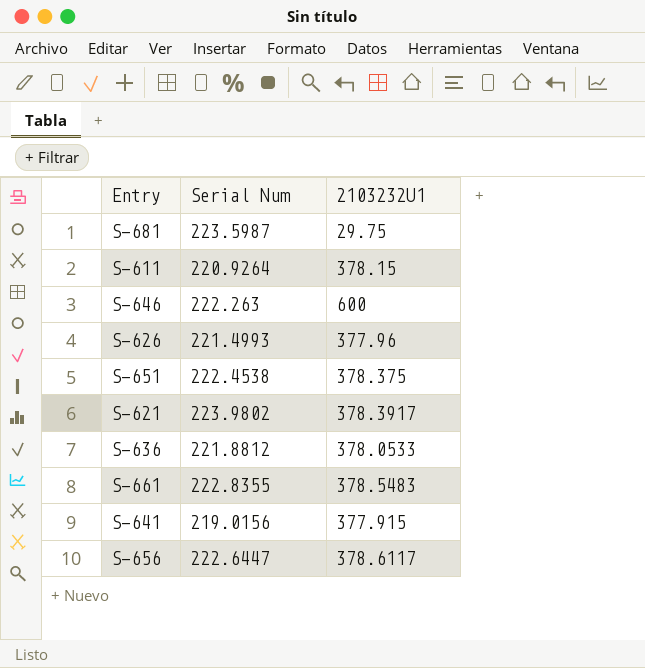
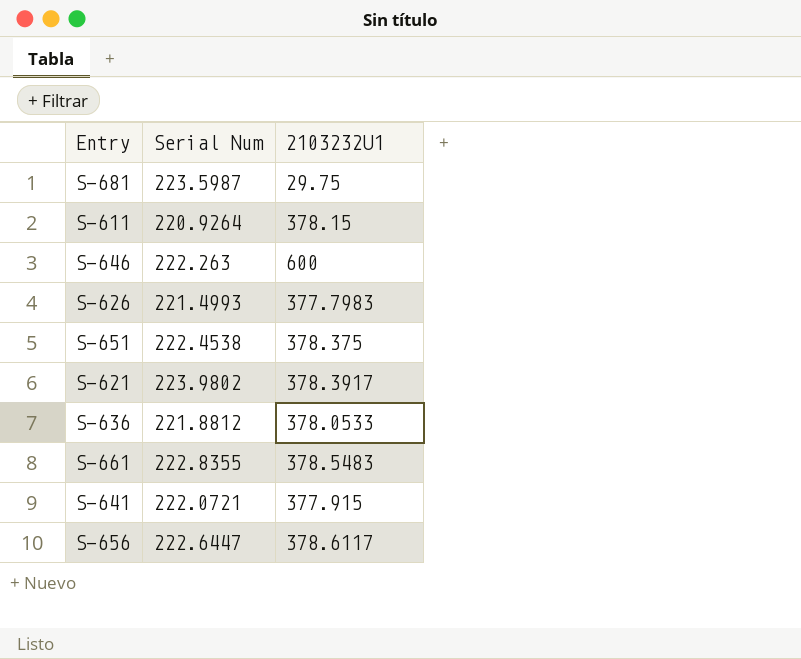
S-626 | 2103232U1: 377.96 -> 377.7983
S-641 | Serial Num: 219.0156 -> 222.0721

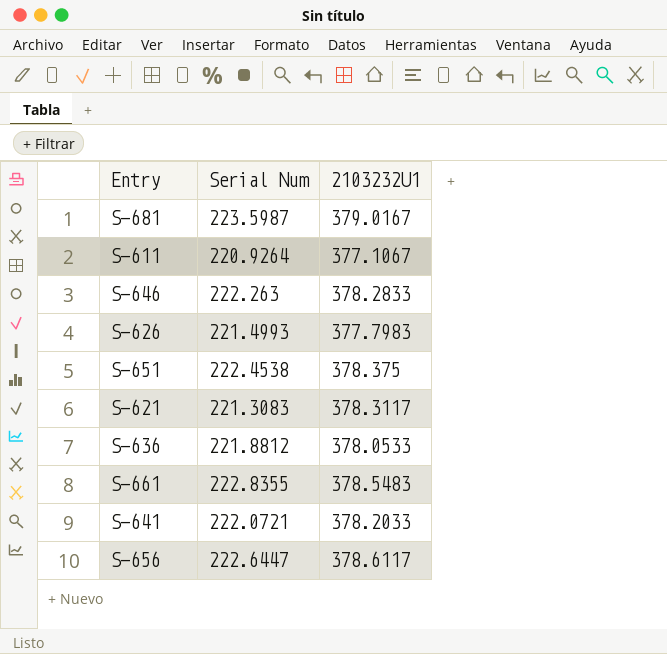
S-681 | 2103232U1: 29.75 -> 379.0167
S-611 | 2103232U1: 378.15 -> 377.1067
S-646 | 2103232U1: 600 -> 378.2833
S-621 | Serial Num: 223.9802 -> 221.3083
S-621 | 2103232U1: 378.3917 -> 378.3117
S-641 | 2103232U1: 377.915 -> 378.2033

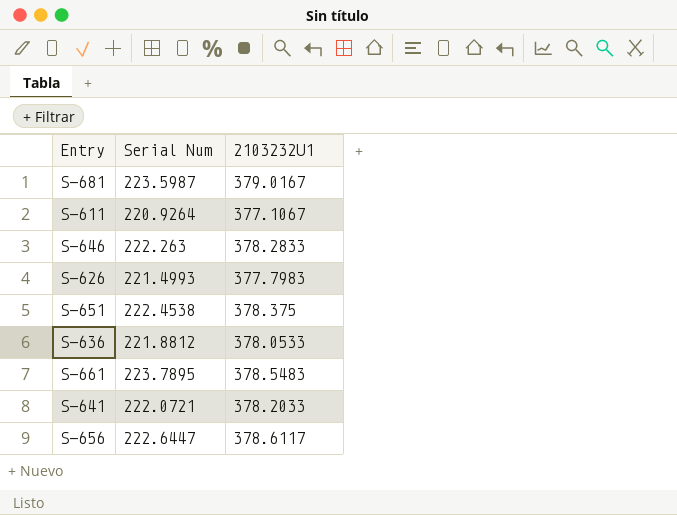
row S-621: 221.3083 | 378.3117 -> none
S-661 | Serial Num: 222.8355 -> 223.7895

